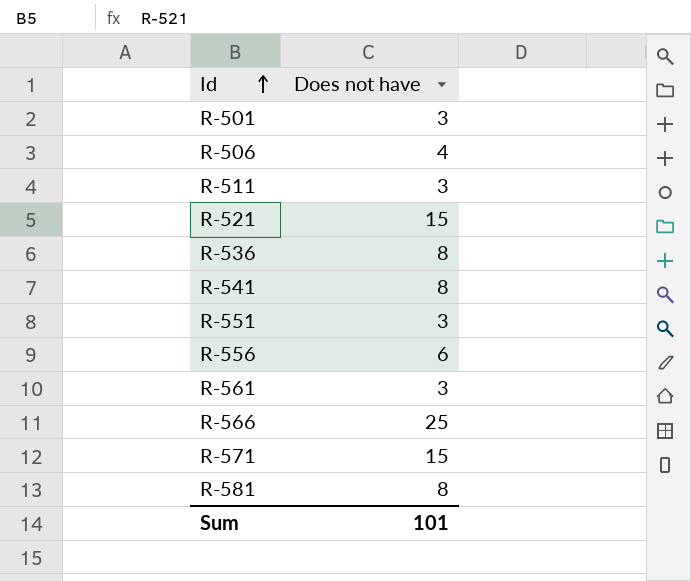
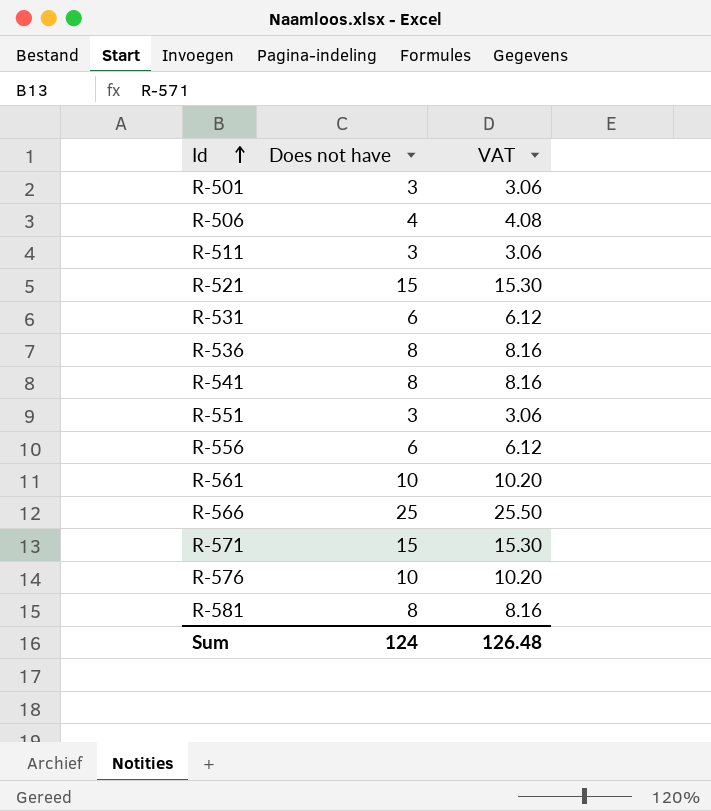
column VAT | formula: none -> [Does not have] * 1.02
row R-531: none -> 6 | 6.12
R-561 | Does not have: 3 -> 10
row R-576: none -> 10 | 10.20
Sum | Does not have: 101 -> 124

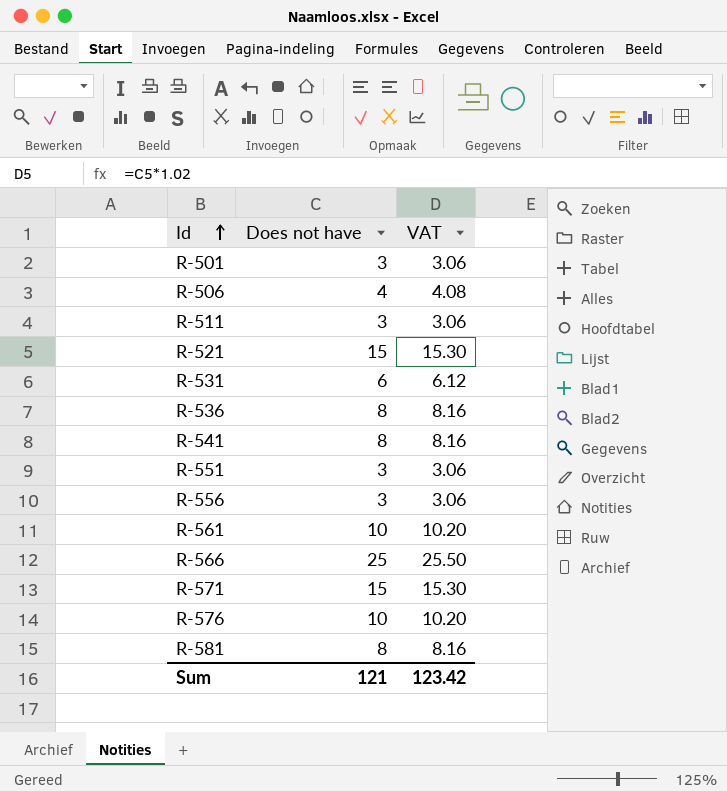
R-556 | Does not have: 6 -> 3
R-556 | VAT: 6.12 -> 3.06
Sum | Does not have: 124 -> 121
Sum | VAT: 126.48 -> 123.42

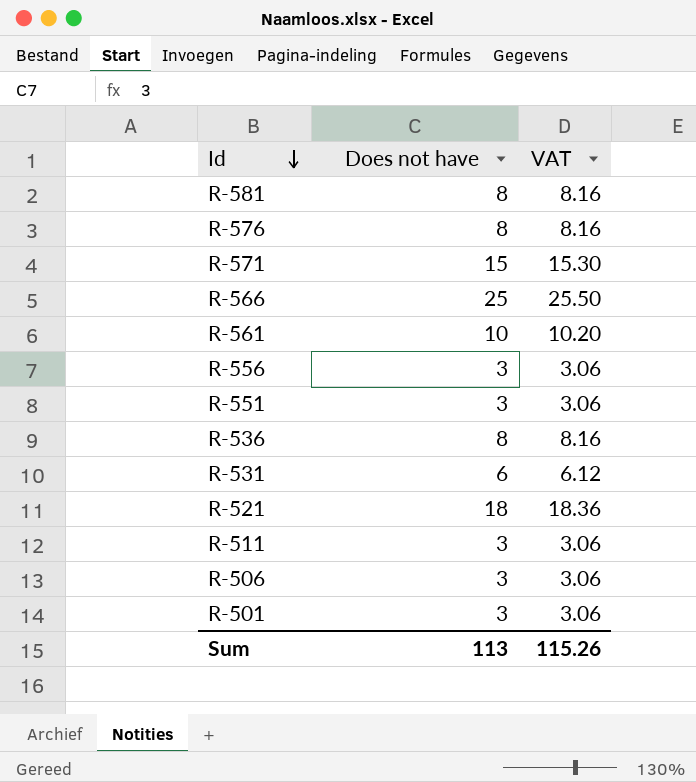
row order: Id ascending -> Id descending
row R-541: 8 | 8.16 -> none
R-576 | Does not have: 10 -> 8
R-576 | VAT: 10.20 -> 8.16
R-521 | Does not have: 15 -> 18
R-521 | VAT: 15.30 -> 18.36
R-506 | Does not have: 4 -> 3
R-506 | VAT: 4.08 -> 3.06
Sum | Does not have: 121 -> 113
Sum | VAT: 123.42 -> 115.26

